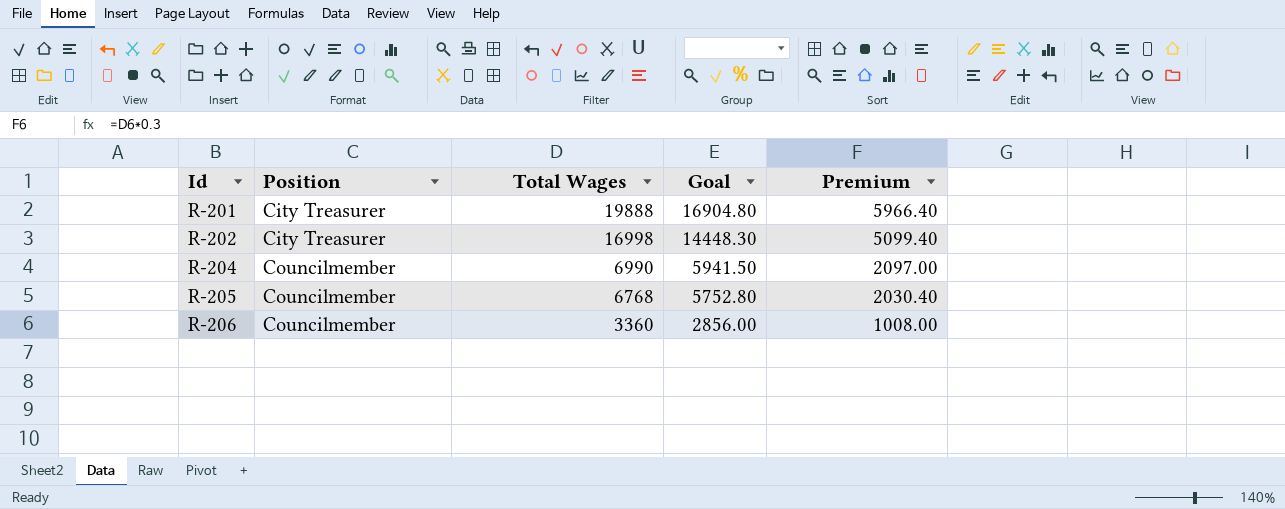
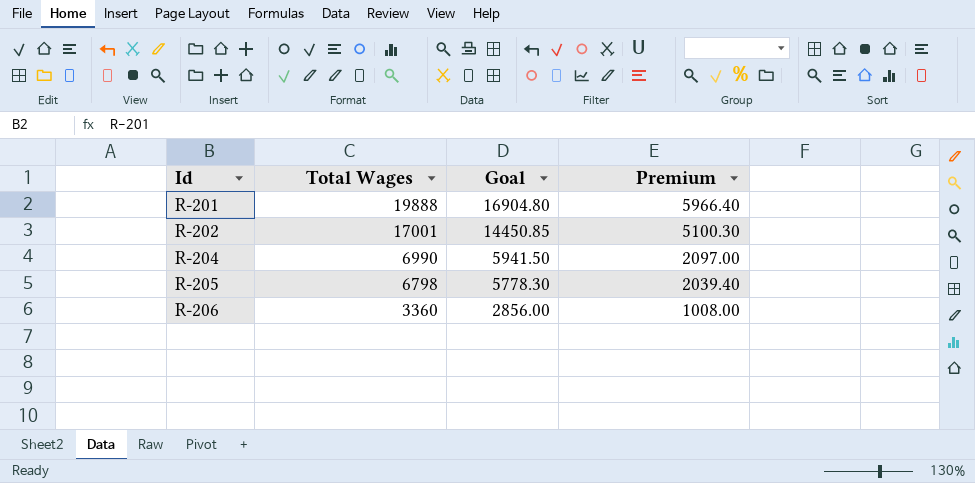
column Position | position: 2 -> none
R-202 | Total Wages: 16998 -> 17001
R-202 | Goal: 14448.30 -> 14450.85
R-202 | Premium: 5099.40 -> 5100.30
R-205 | Total Wages: 6768 -> 6798
R-205 | Goal: 5752.80 -> 5778.30
R-205 | Premium: 2030.40 -> 2039.40

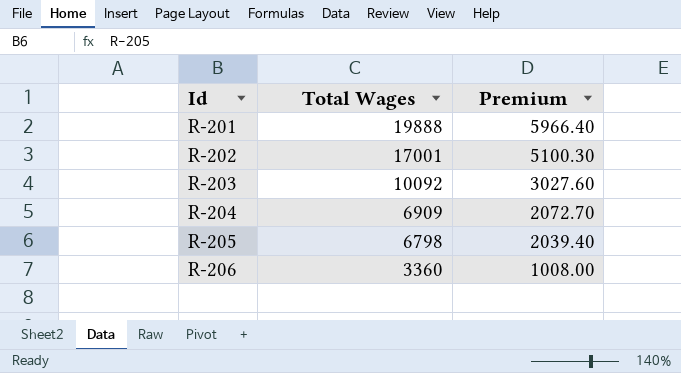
column Goal | formula: [Total Wages] * 0.85 -> none
row R-203: none -> 10092 | 3027.60
R-204 | Total Wages: 6990 -> 6909
R-204 | Premium: 2097.00 -> 2072.70

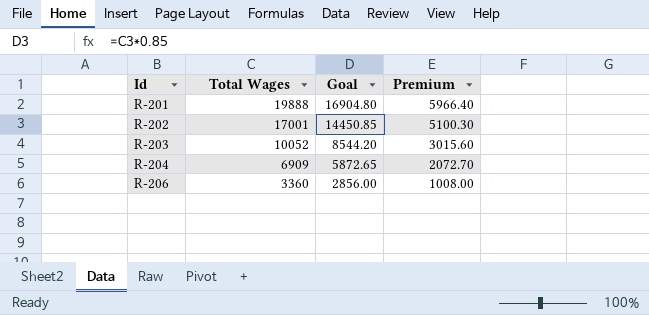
column Goal | formula: none -> [Total Wages] * 0.85
row R-205: 6798 | 2039.40 -> none
R-203 | Total Wages: 10092 -> 10052
R-203 | Premium: 3027.60 -> 3015.60

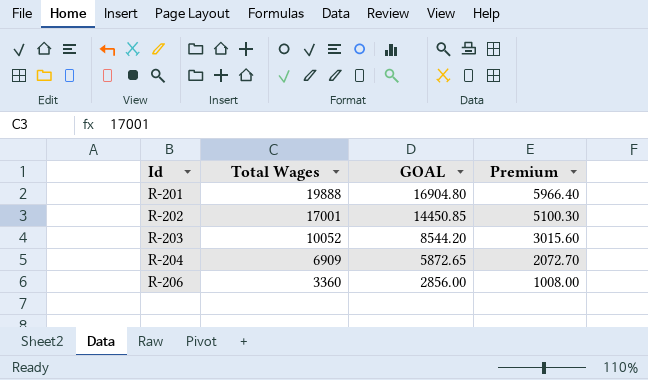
column name: Goal -> GOAL

